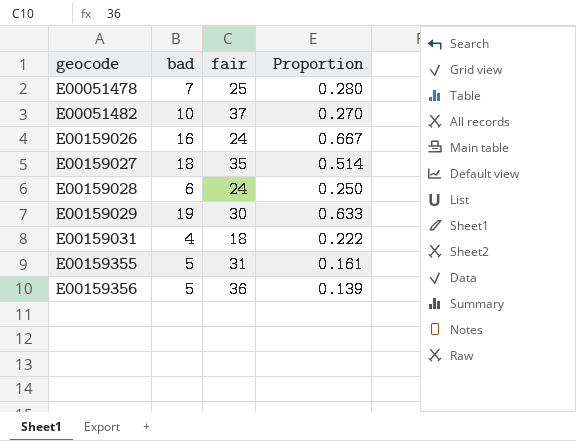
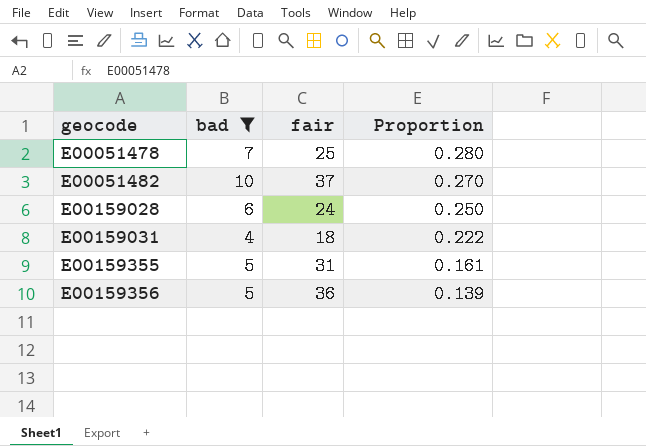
filter: none -> bad <= 10

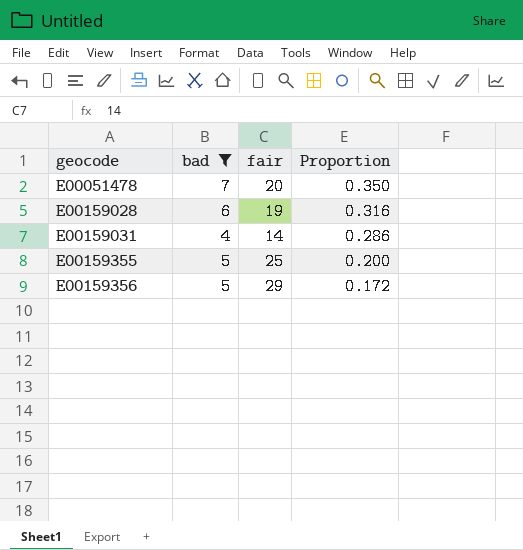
row E00051482: 10 | 37 | 0.270 -> none
E00051478 | fair: 25 -> 20
E00051478 | Proportion: 0.280 -> 0.350
E00159028 | fair: 24 -> 19
E00159028 | Proportion: 0.250 -> 0.316
E00159031 | fair: 18 -> 14
E00159031 | Proportion: 0.222 -> 0.286
E00159355 | fair: 31 -> 25
E00159355 | Proportion: 0.161 -> 0.200
E00159356 | fair: 36 -> 29
E00159356 | Proportion: 0.139 -> 0.172

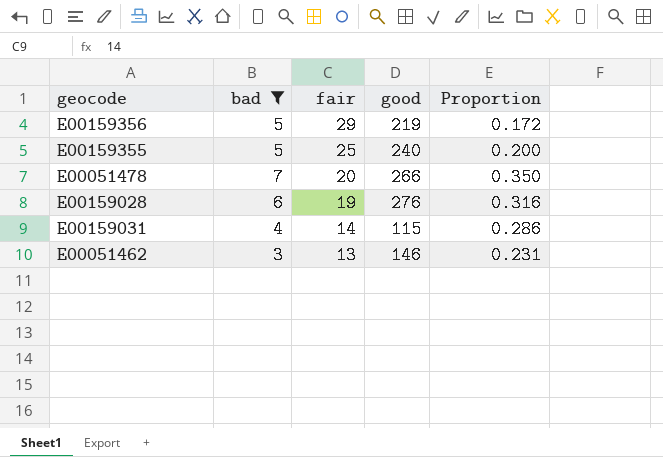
row order: geocode ascending -> fair descending
column good | position: none -> 4
row E00051462: none -> 3 | 13 | 146 | 0.231

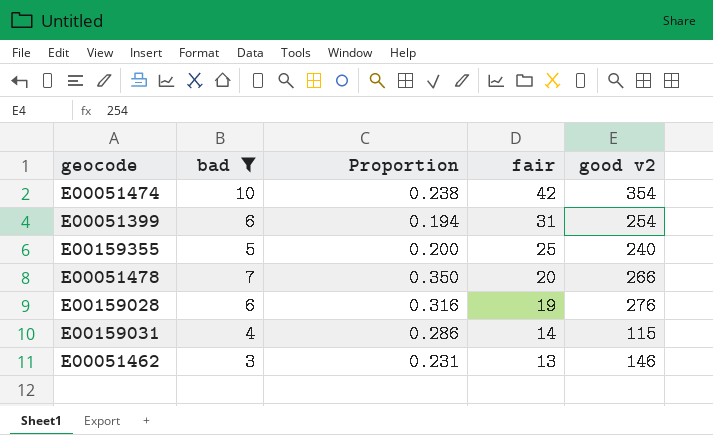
column Proportion | position: 5 -> 3
column name: good -> good v2
row E00159356: 5 | 29 | 219 | 0.172 -> none
row E00051474: none -> 10 | 0.238 | 42 | 354
row E00051399: none -> 6 | 0.194 | 31 | 254

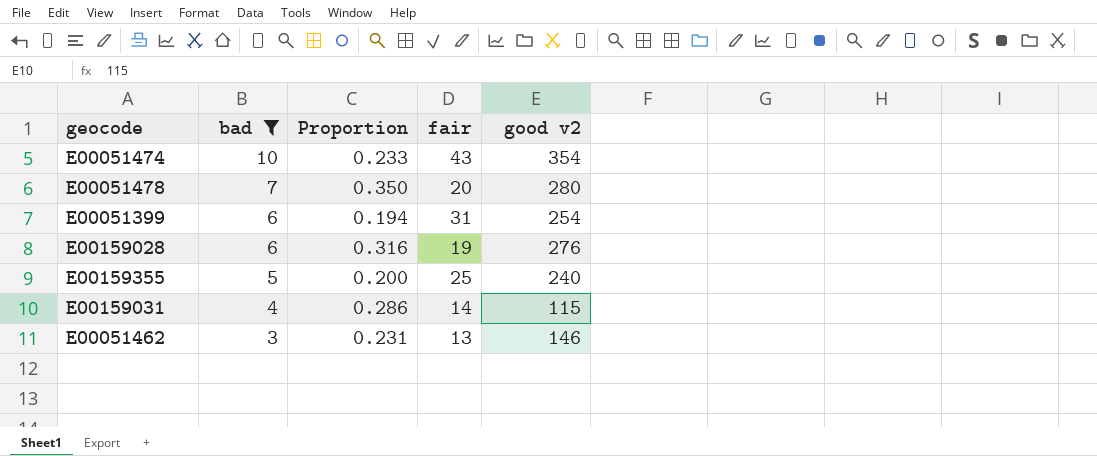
row order: fair descending -> bad descending
E00051474 | Proportion: 0.238 -> 0.233
E00051474 | fair: 42 -> 43
E00051478 | good v2: 266 -> 280

